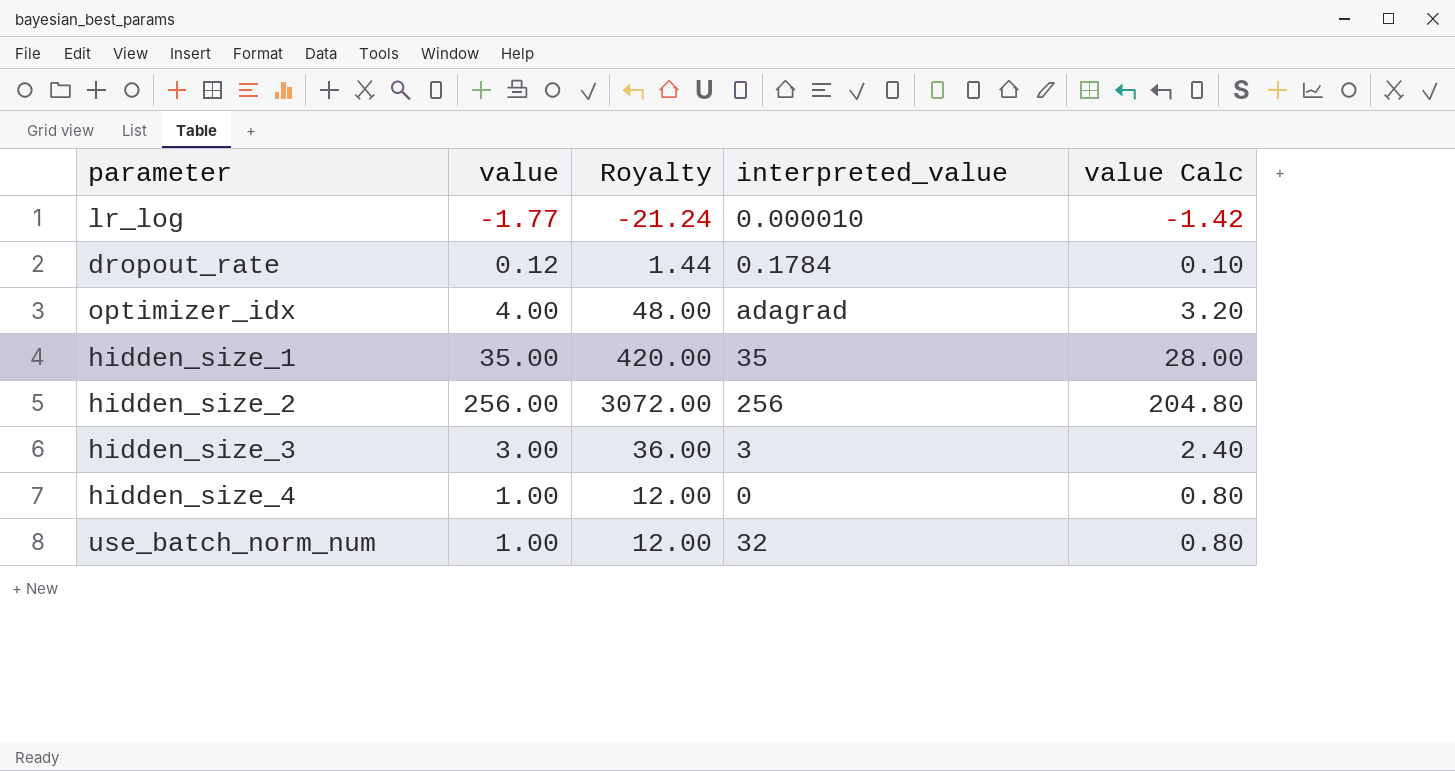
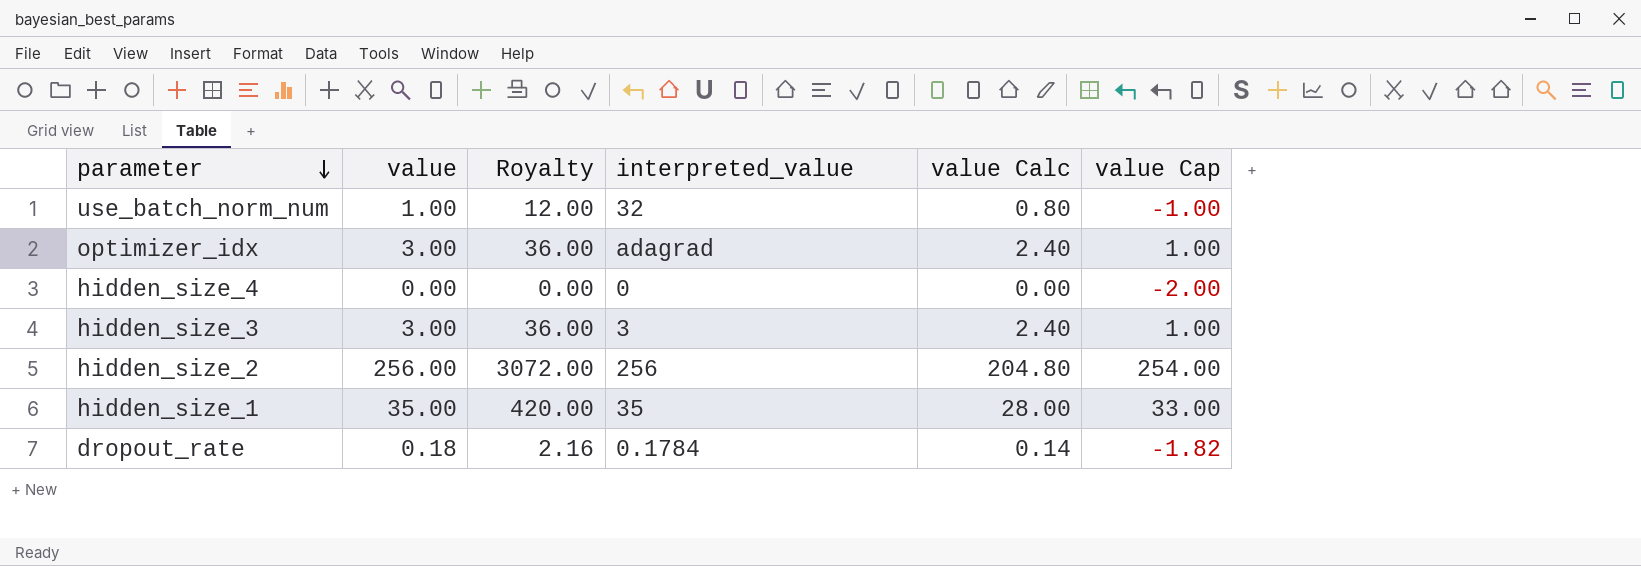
row order: none -> parameter descending
column value Cap | formula: none -> [value] - 2
row lr_log: -1.77 | -21.24 | 0.000010 | -1.42 -> none
optimizer_idx | value: 4.00 -> 3.00
optimizer_idx | Royalty: 48.00 -> 36.00
optimizer_idx | value Calc: 3.20 -> 2.40
hidden_size_4 | value: 1.00 -> 0.00
hidden_size_4 | Royalty: 12.00 -> 0.00
hidden_size_4 | value Calc: 0.80 -> 0.00
dropout_rate | value: 0.12 -> 0.18
dropout_rate | Royalty: 1.44 -> 2.16
dropout_rate | value Calc: 0.10 -> 0.14

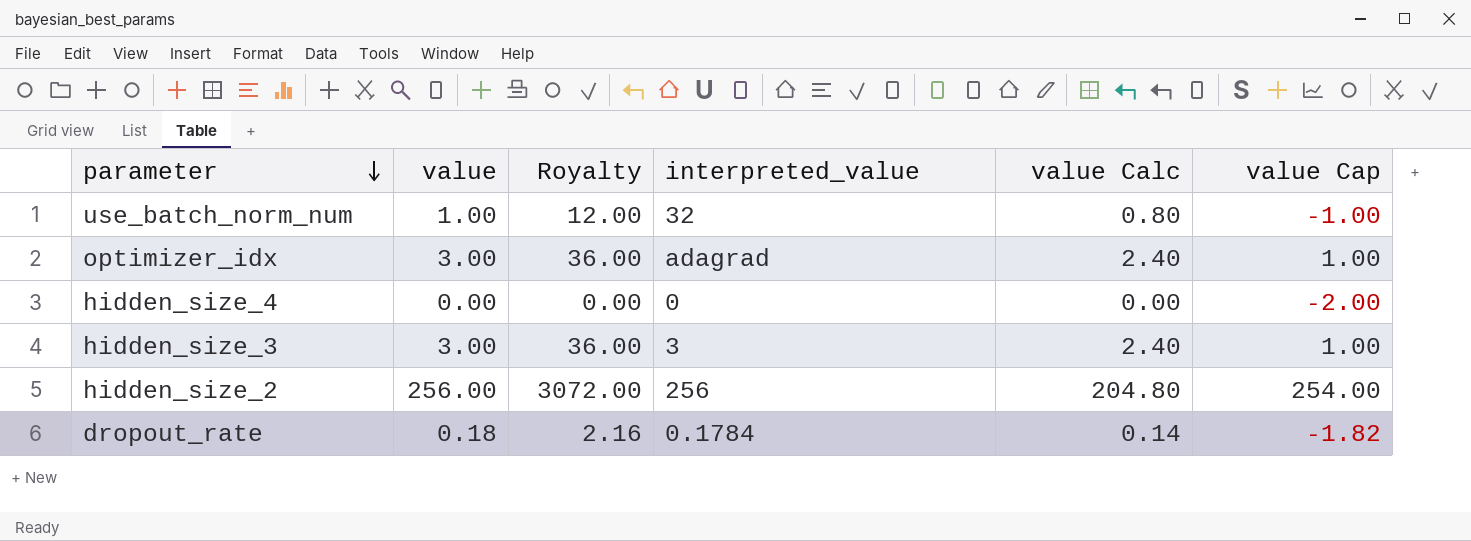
row hidden_size_1: 35.00 | 420.00 | 35 | 28.00 | 33.00 -> none

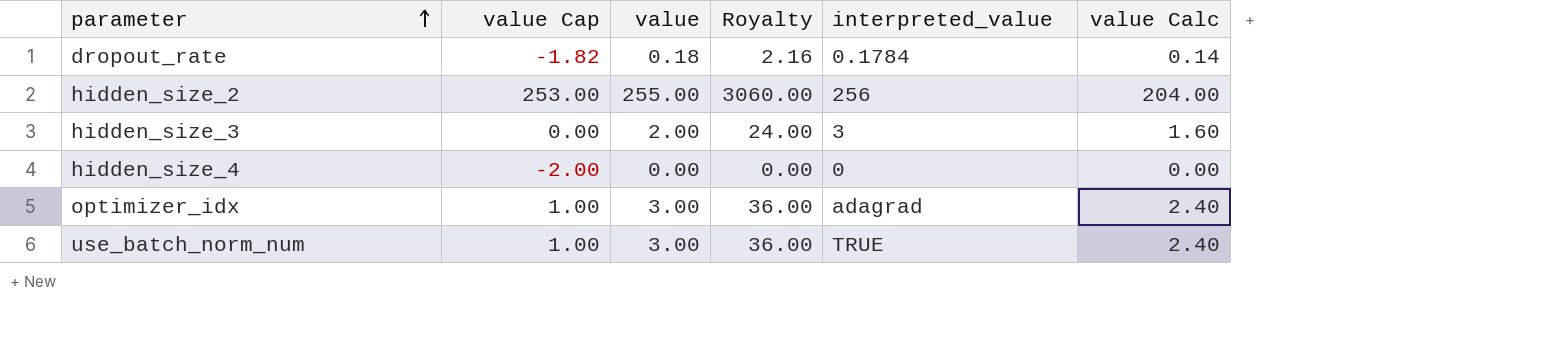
row order: parameter descending -> parameter ascending
column value Cap | position: 6 -> 2
hidden_size_2 | value Cap: 254.00 -> 253.00
hidden_size_2 | value: 256.00 -> 255.00
hidden_size_2 | Royalty: 3072.00 -> 3060.00
hidden_size_2 | value Calc: 204.80 -> 204.00
hidden_size_3 | value Cap: 1.00 -> 0.00
hidden_size_3 | value: 3.00 -> 2.00
hidden_size_3 | Royalty: 36.00 -> 24.00
hidden_size_3 | value Calc: 2.40 -> 1.60
use_batch_norm_num | value Cap: -1.00 -> 1.00
use_batch_norm_num | value: 1.00 -> 3.00
use_batch_norm_num | Royalty: 12.00 -> 36.00
use_batch_norm_num | interpreted_value: 32 -> TRUE
use_batch_norm_num | value Calc: 0.80 -> 2.40

